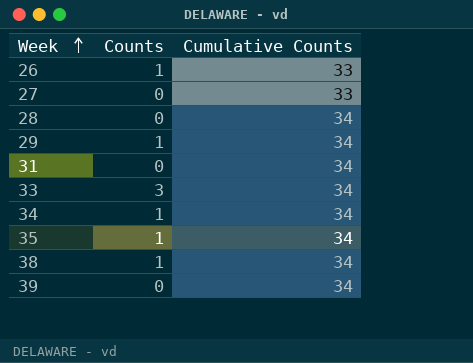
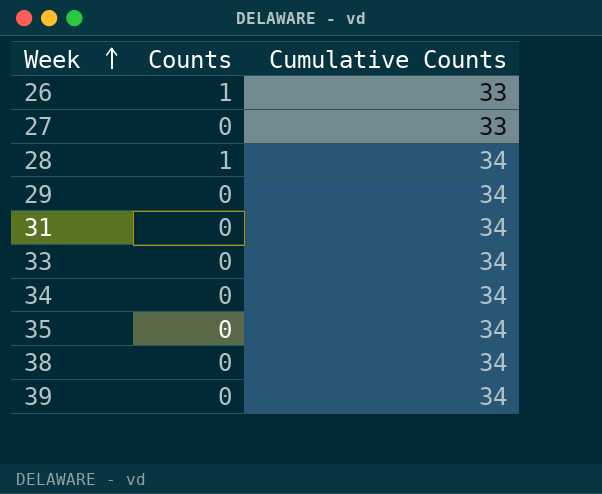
28 | Counts: 0 -> 1
29 | Counts: 1 -> 0
33 | Counts: 3 -> 0
34 | Counts: 1 -> 0
35 | Counts: 1 -> 0
38 | Counts: 1 -> 0

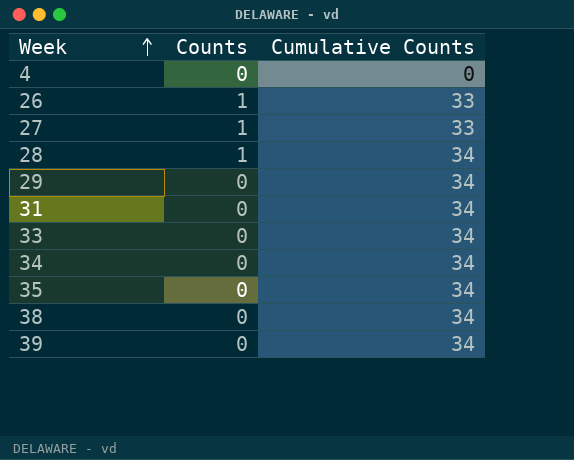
row 4: none -> 0 | 0
27 | Counts: 0 -> 1

